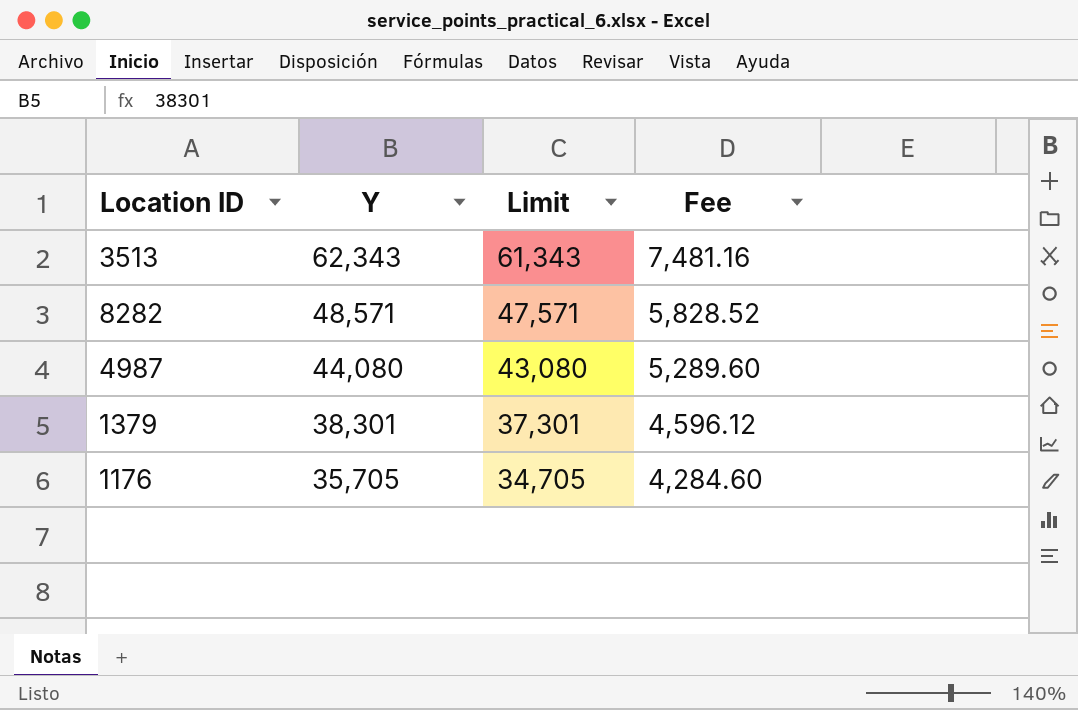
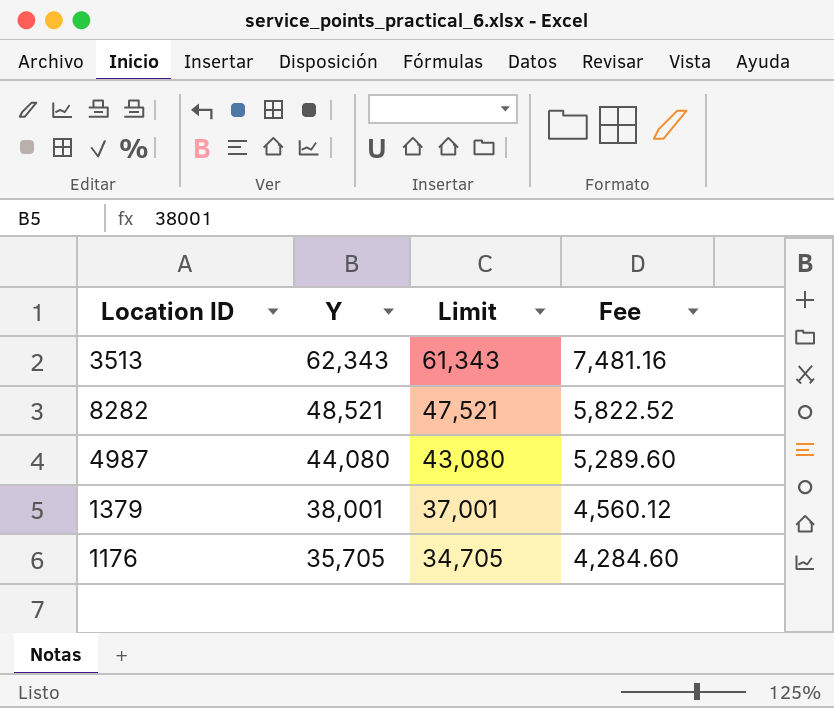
8282 | Y: 48,571 -> 48,521
8282 | Limit: 47,571 -> 47,521
8282 | Fee: 5,828.52 -> 5,822.52
1379 | Y: 38,301 -> 38,001
1379 | Limit: 37,301 -> 37,001
1379 | Fee: 4,596.12 -> 4,560.12

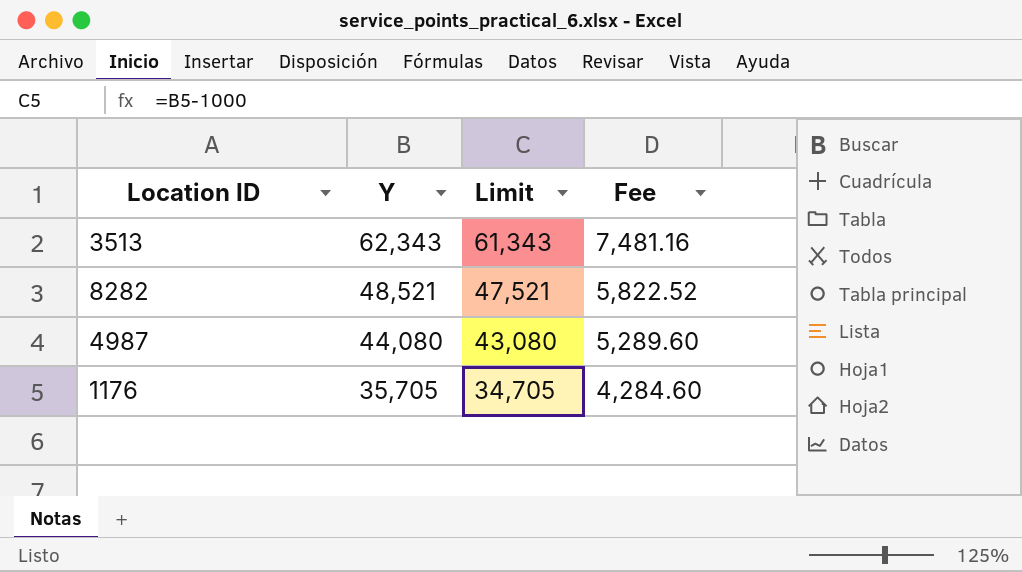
row 1379: 38,001 | 37,001 | 4,560.12 -> none

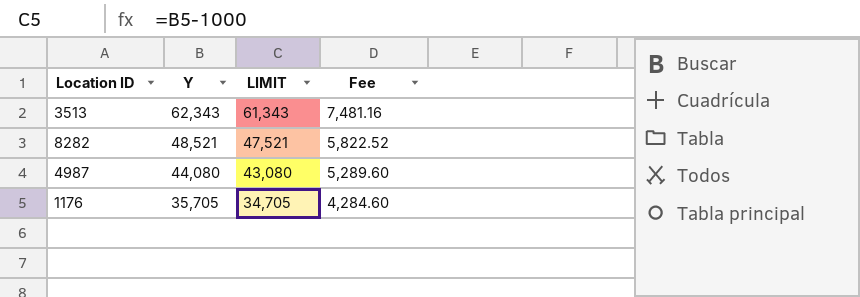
column name: Limit -> LIMIT

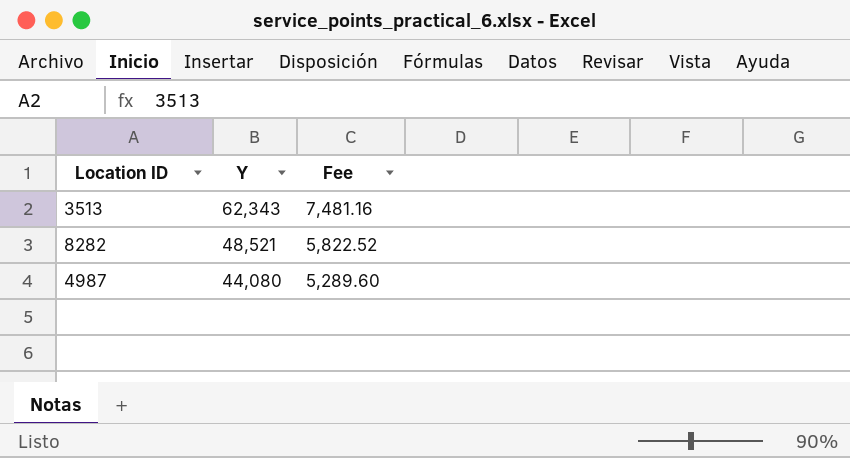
column LIMIT | formula: [Y] - 1000 -> none
row 1176: 35,705 | 34,705 | 4,284.60 -> none

